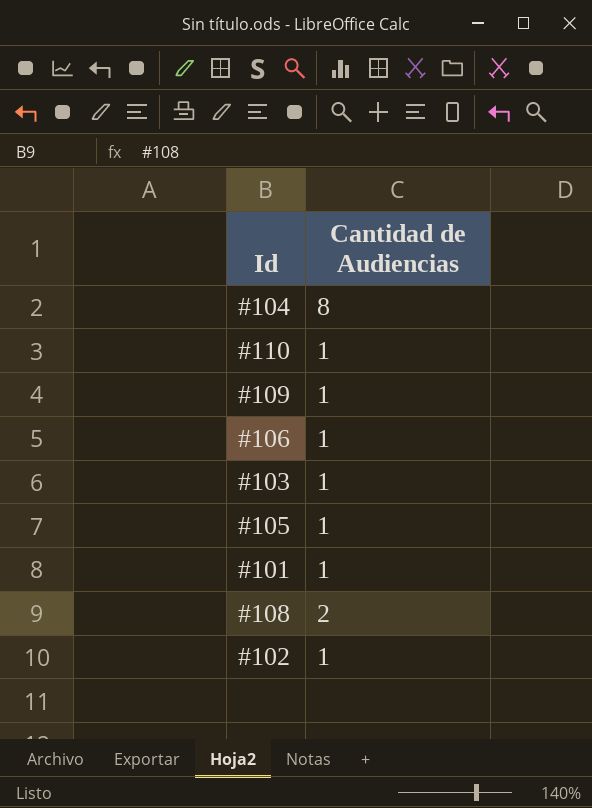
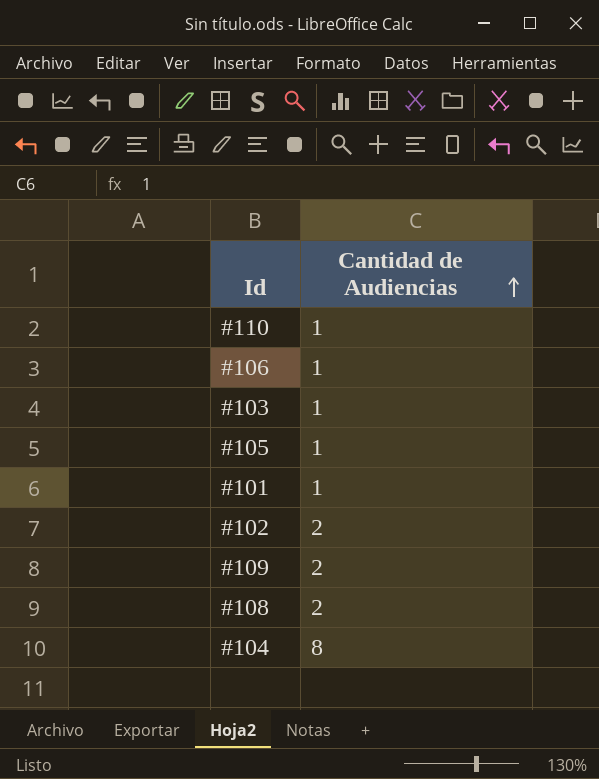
row order: none -> Cantidad de Audiencias ascending
#102 | Cantidad de Audiencias: 1 -> 2
#109 | Cantidad de Audiencias: 1 -> 2

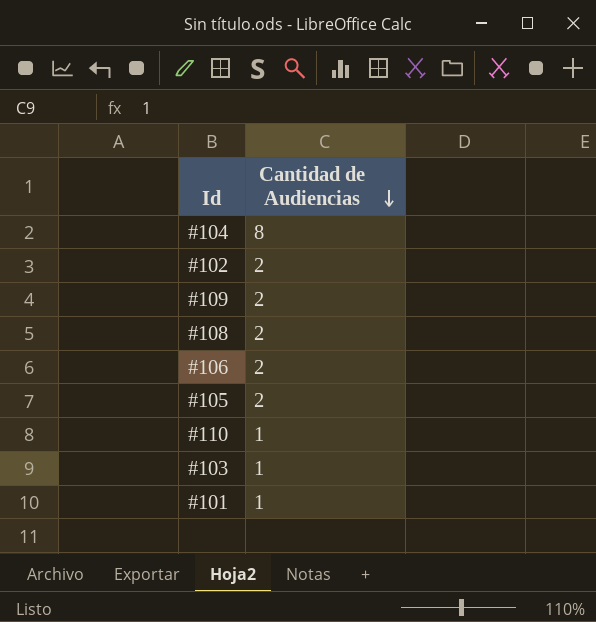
row order: Cantidad de Audiencias ascending -> Cantidad de Audiencias descending
#106 | Cantidad de Audiencias: 1 -> 2
#105 | Cantidad de Audiencias: 1 -> 2

